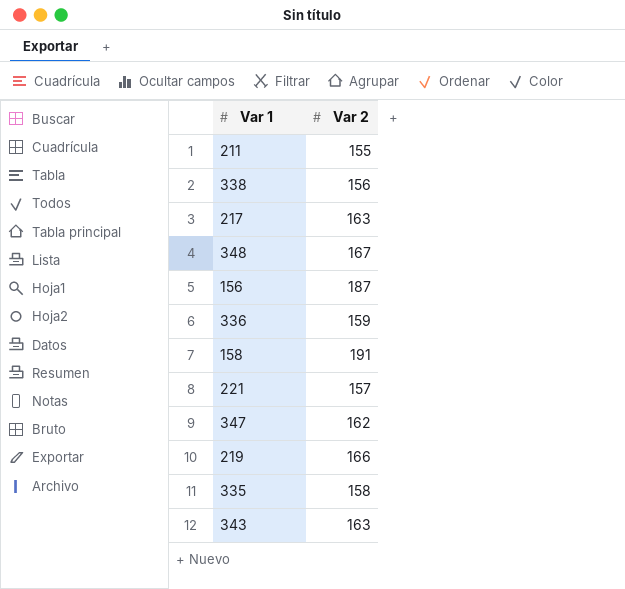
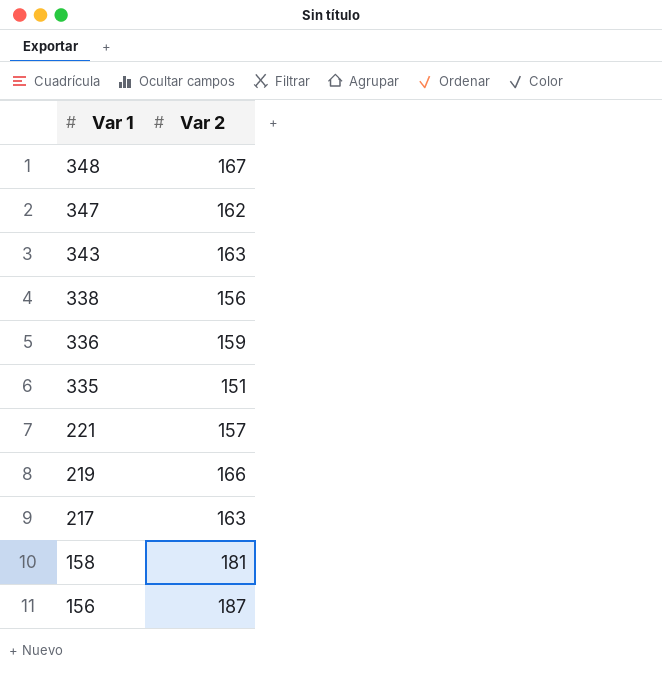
row order: none -> Var 1 descending
row 211: 155 -> none
335 | Var 2: 158 -> 151
158 | Var 2: 191 -> 181

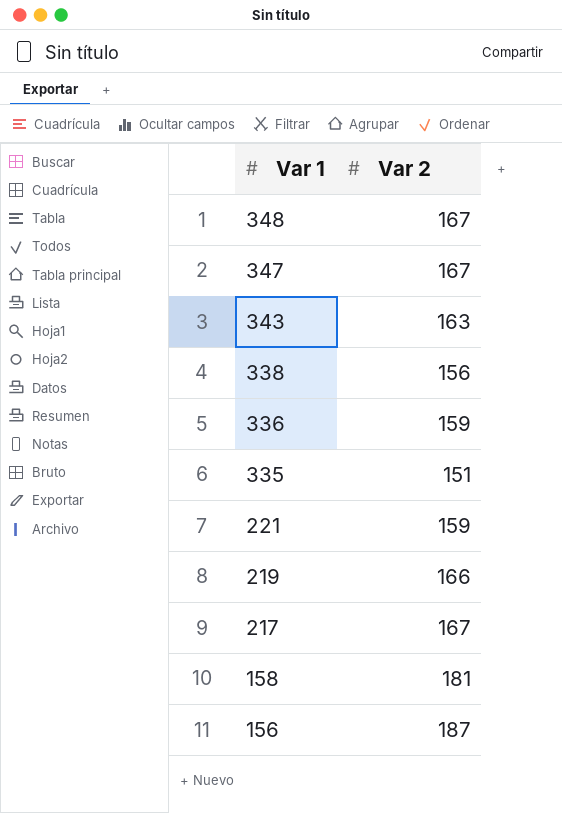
347 | Var 2: 162 -> 167
221 | Var 2: 157 -> 159
217 | Var 2: 163 -> 167

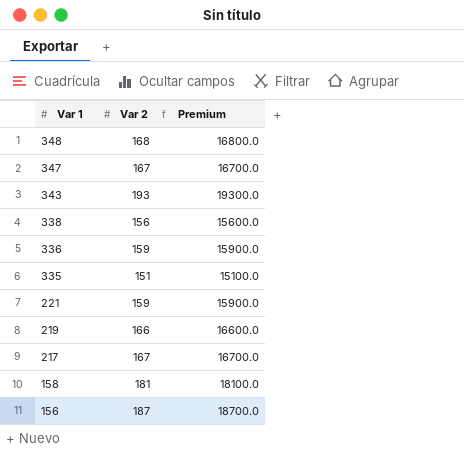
column Premium | formula: none -> [Var 2] * 100
348 | Var 2: 167 -> 168
343 | Var 2: 163 -> 193

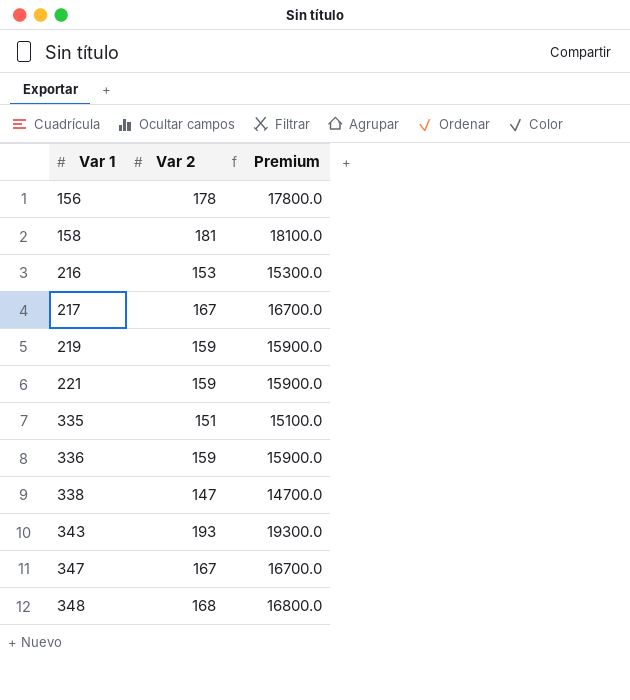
row order: Var 1 descending -> Var 1 ascending
156 | Var 2: 187 -> 178
156 | Premium: 18700.0 -> 17800.0
row 216: none -> 153 | 15300.0
219 | Var 2: 166 -> 159
219 | Premium: 16600.0 -> 15900.0
338 | Var 2: 156 -> 147
338 | Premium: 15600.0 -> 14700.0

